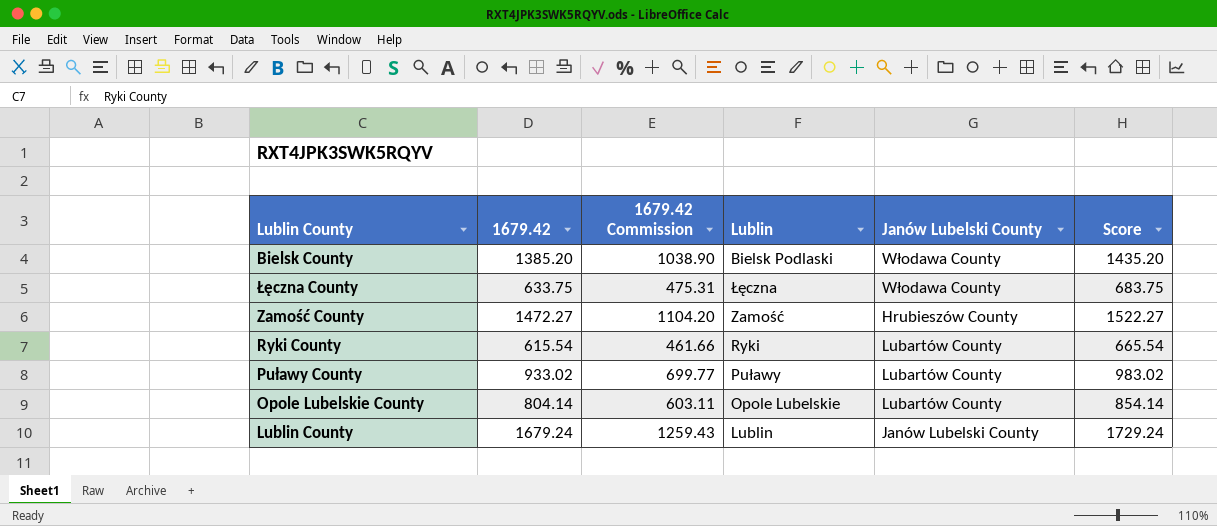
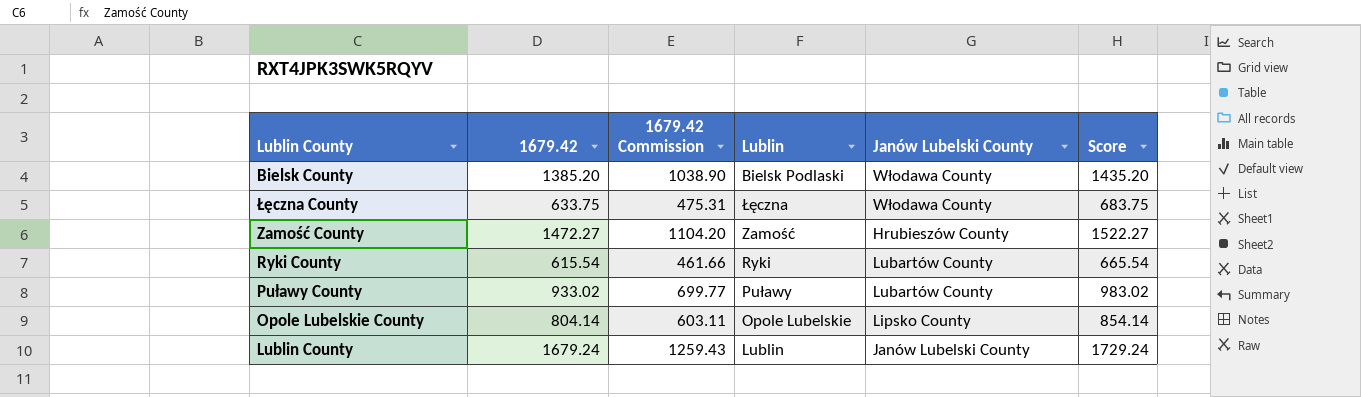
Opole Lubelskie County | Janów Lubelski County: Lubartów County -> Lipsko County

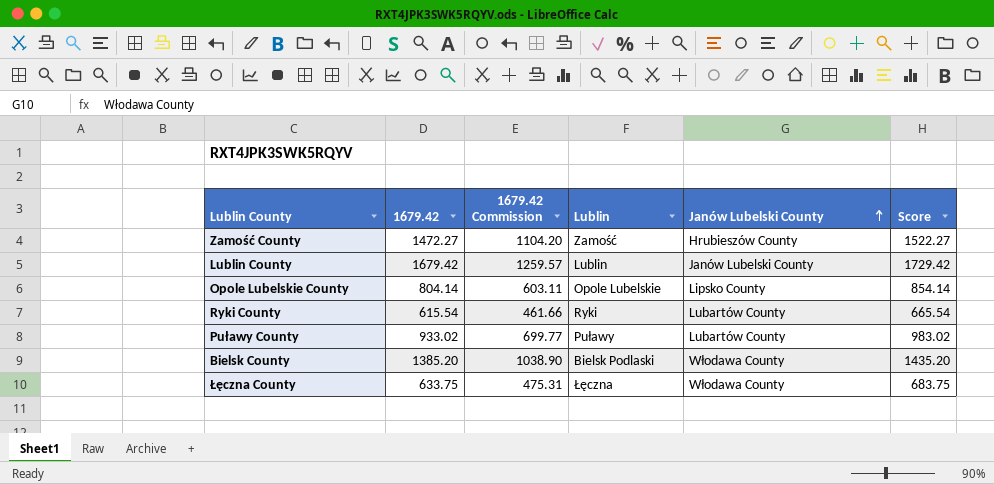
row order: none -> Janów Lubelski County ascending
Lublin County | 1679.42: 1679.24 -> 1679.42
Lublin County | 1679.42 Commission: 1259.43 -> 1259.57
Lublin County | Score: 1729.24 -> 1729.42

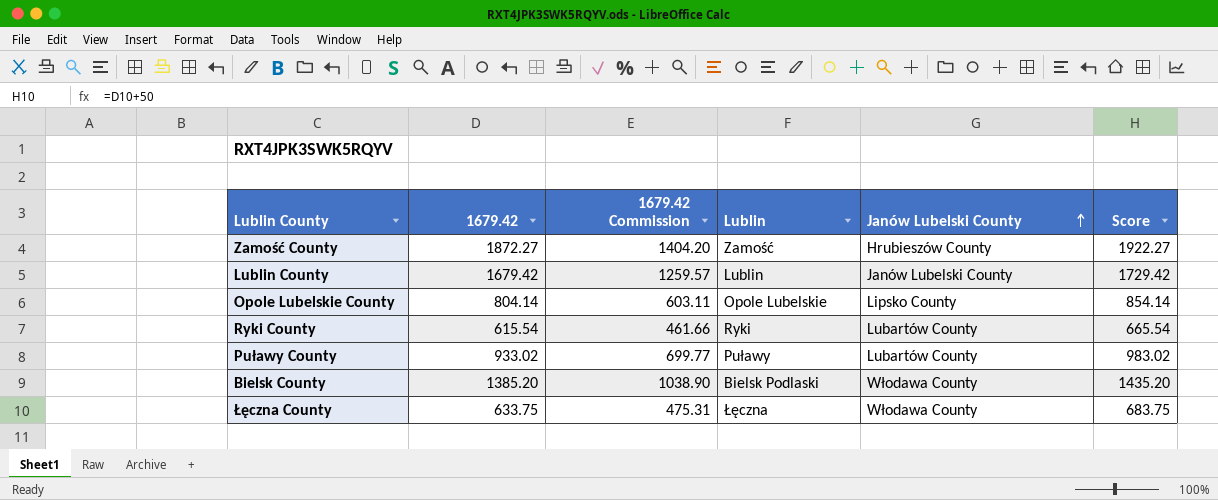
Zamość County | 1679.42: 1472.27 -> 1872.27
Zamość County | 1679.42 Commission: 1104.20 -> 1404.20
Zamość County | Score: 1522.27 -> 1922.27

